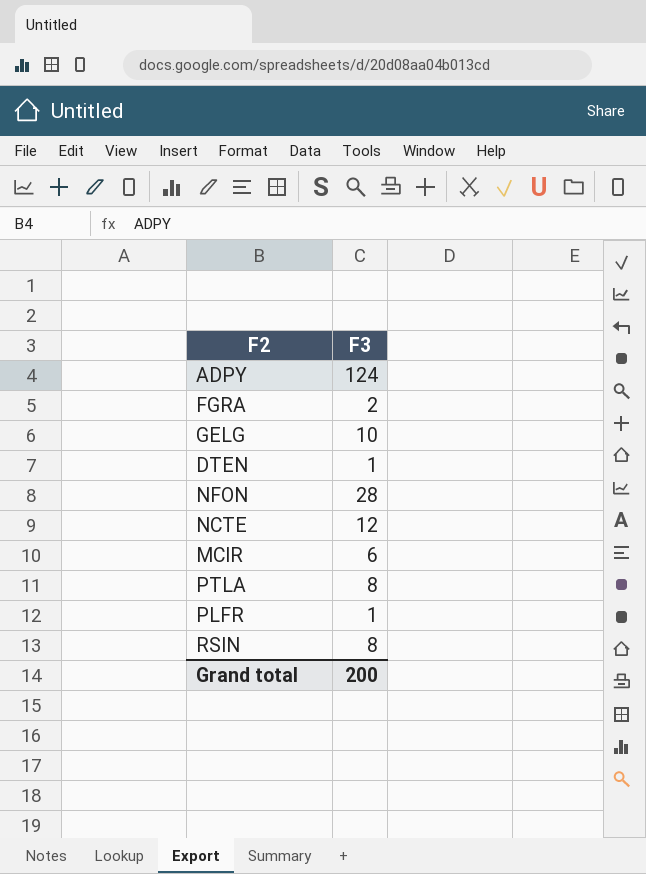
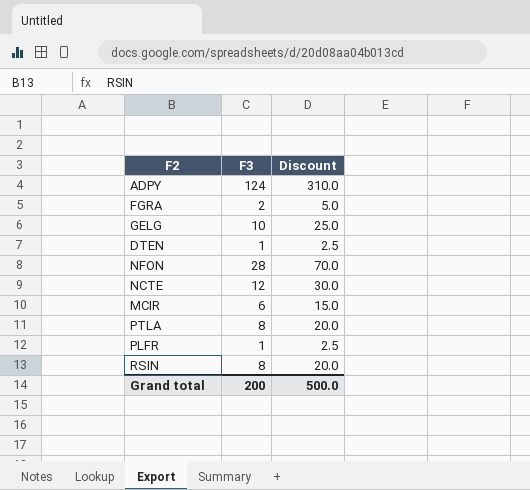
column Discount | formula: none -> [F3] * 2.5

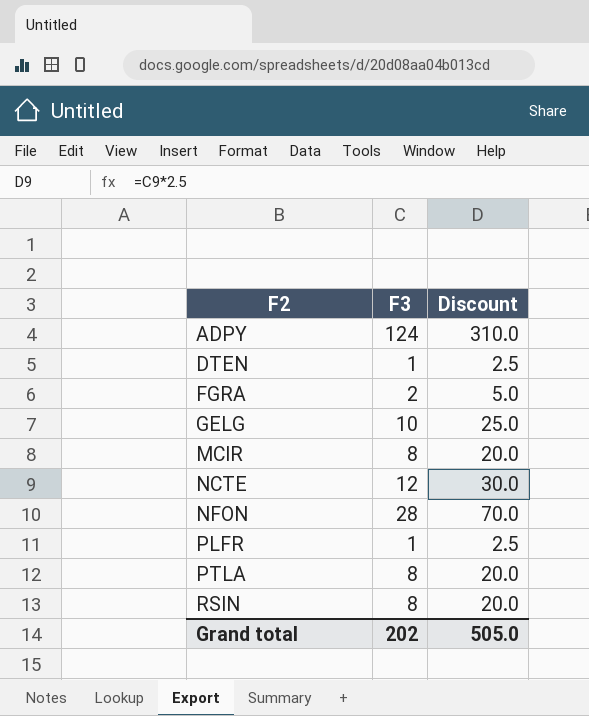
row order: none -> F2 ascending
MCIR | F3: 6 -> 8
MCIR | Discount: 15.0 -> 20.0
Grand total | F3: 200 -> 202
Grand total | Discount: 500.0 -> 505.0

